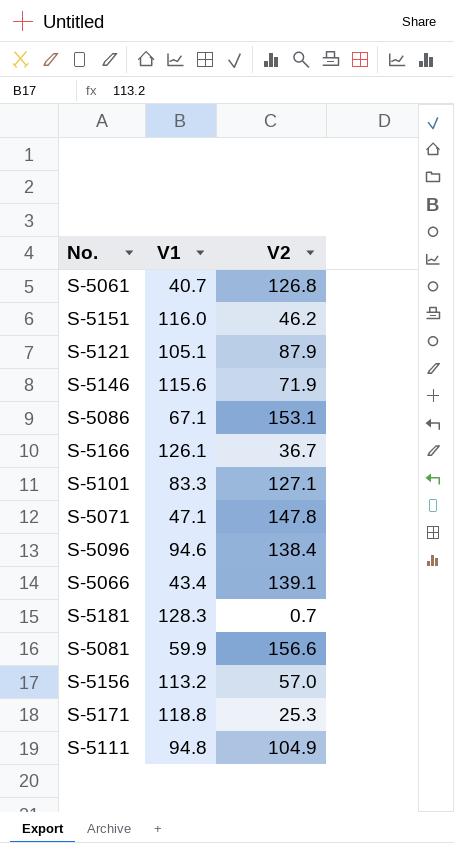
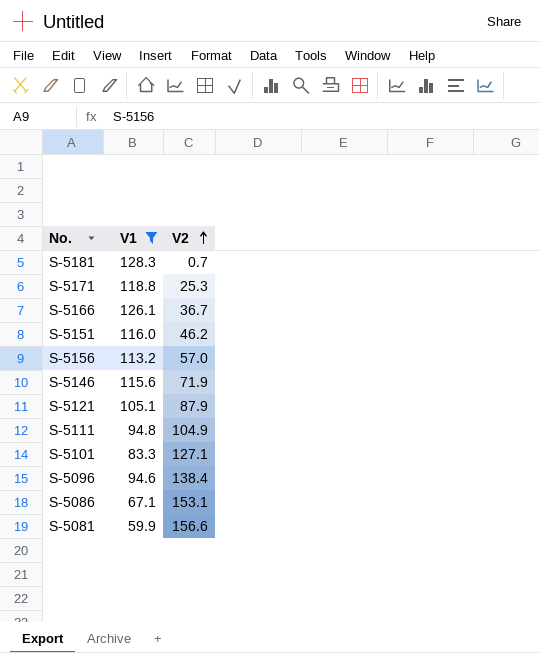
filter: none -> V1 >= 59.9
row order: none -> V2 ascending

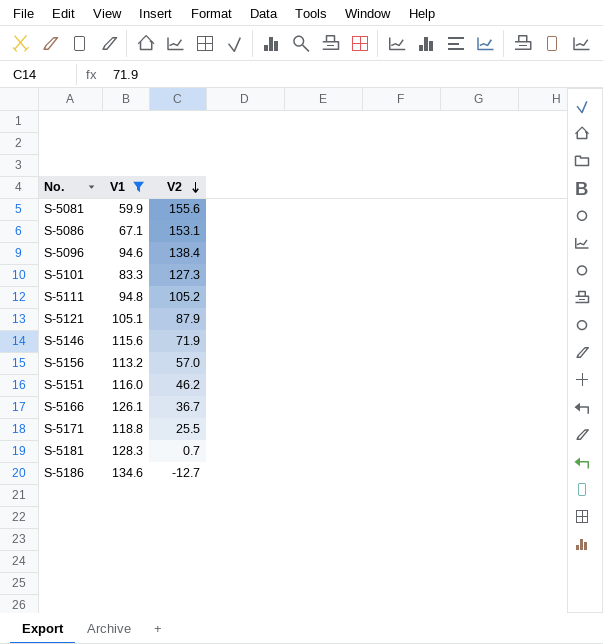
row order: V2 ascending -> V2 descending
S-5081 | V2: 156.6 -> 155.6
S-5101 | V2: 127.1 -> 127.3
S-5111 | V2: 104.9 -> 105.2
S-5171 | V2: 25.3 -> 25.5
row S-5186: none -> 134.6 | -12.7

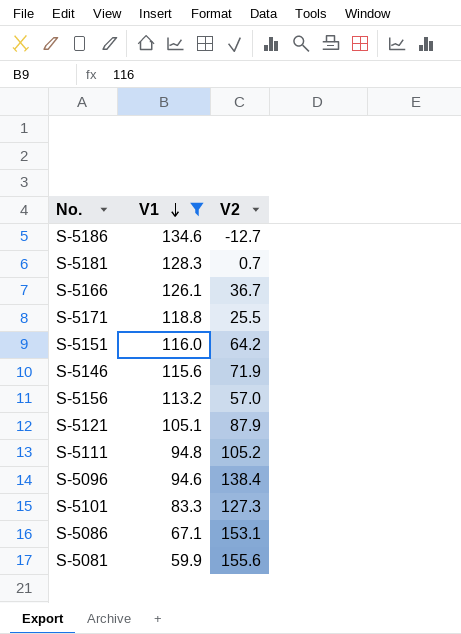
row order: V2 descending -> V1 descending
S-5151 | V2: 46.2 -> 64.2

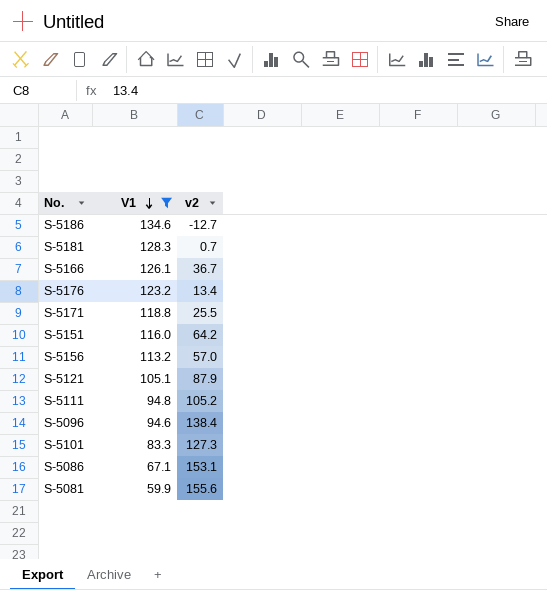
column name: V2 -> v2
row S-5146: 115.6 | 71.9 -> none
row S-5176: none -> 123.2 | 13.4

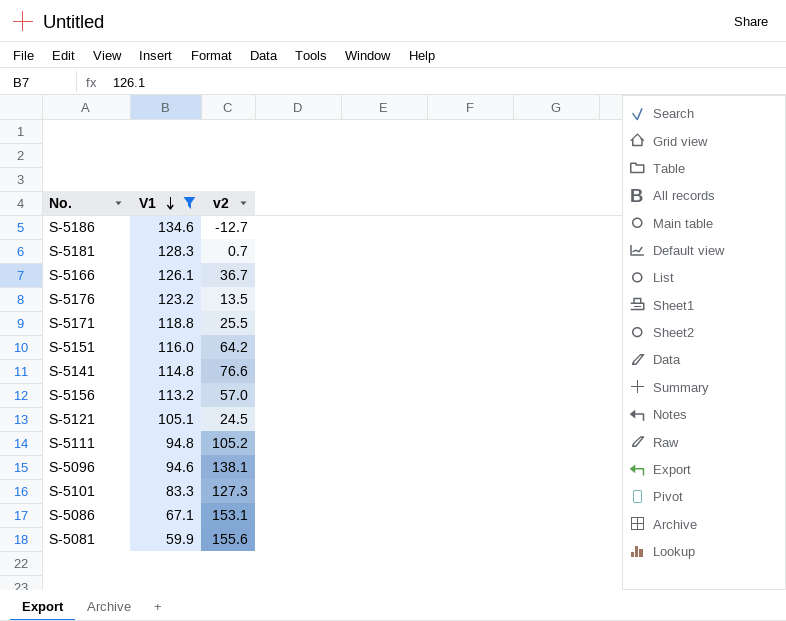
S-5176 | v2: 13.4 -> 13.5
row S-5141: none -> 114.8 | 76.6
S-5121 | v2: 87.9 -> 24.5
S-5096 | v2: 138.4 -> 138.1

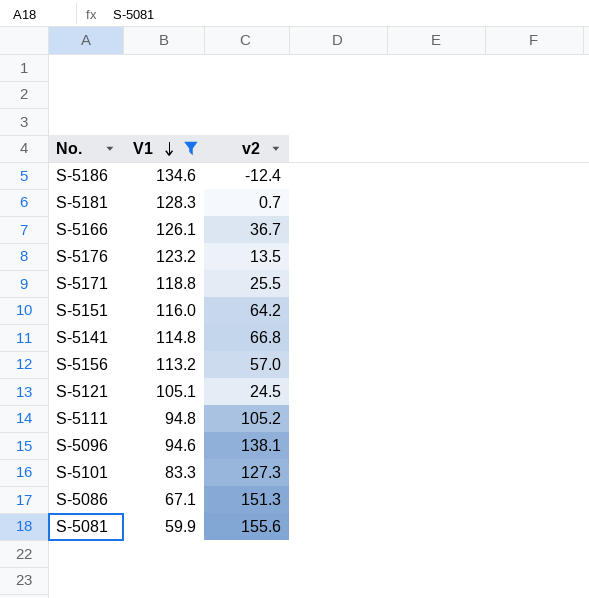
S-5186 | v2: -12.7 -> -12.4
S-5141 | v2: 76.6 -> 66.8
S-5086 | v2: 153.1 -> 151.3

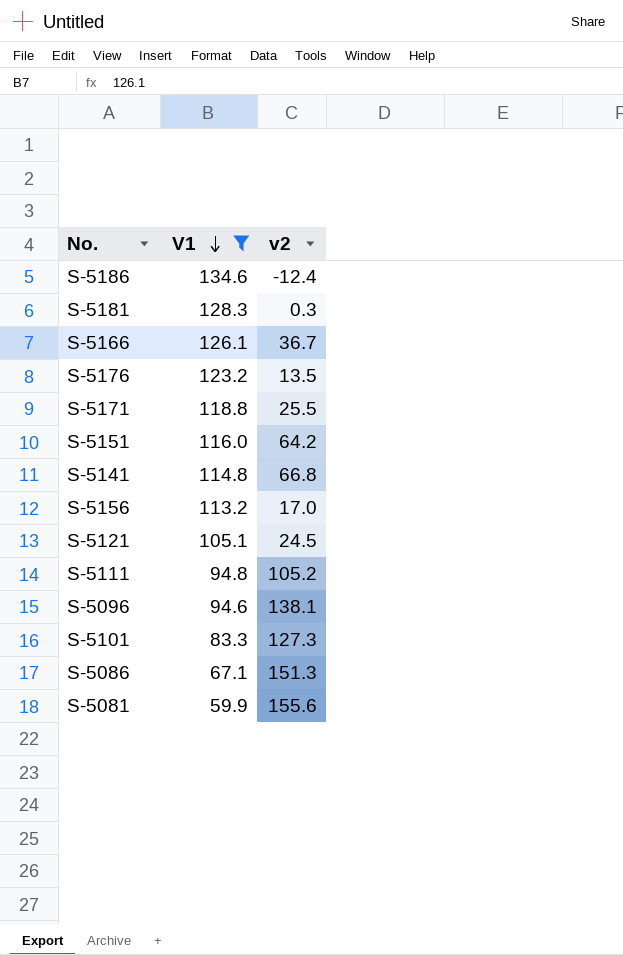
S-5181 | v2: 0.7 -> 0.3
S-5156 | v2: 57.0 -> 17.0

